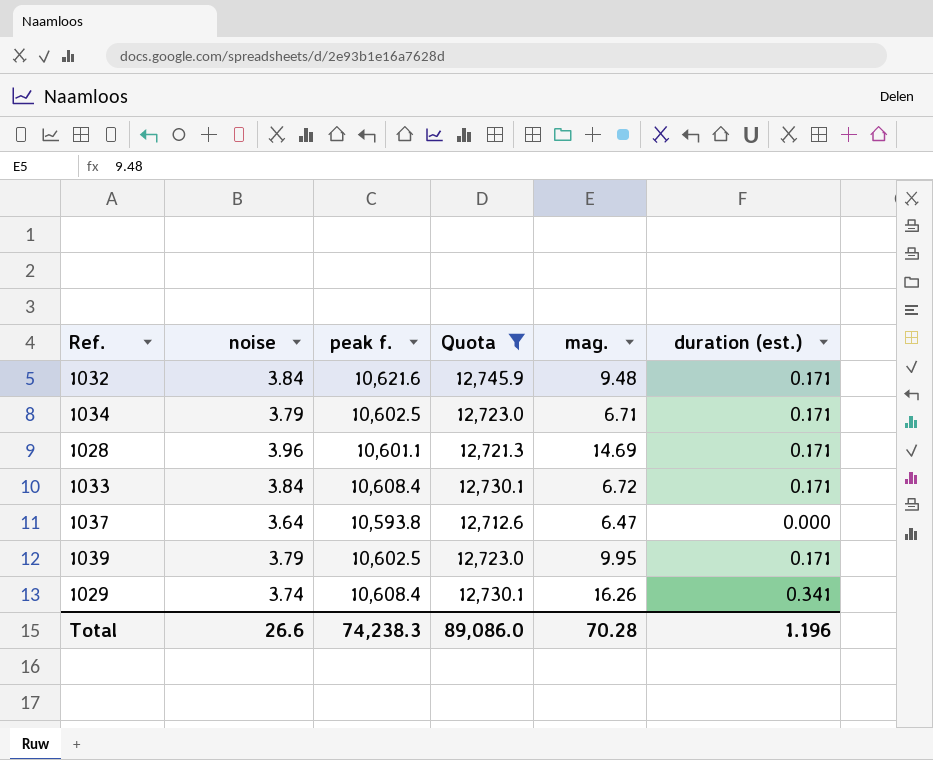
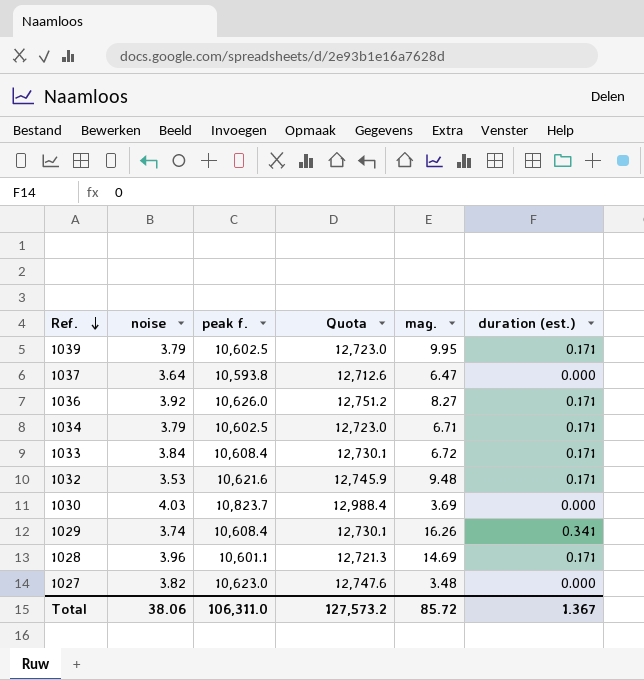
filter: Quota <= 12,745.9 -> none
row order: none -> Ref. descending
1032 | noise: 3.84 -> 3.53
Total | noise: 26.6 -> 38.06
Total | peak f.: 74,238.3 -> 106,311.0
Total | Quota: 89,086.0 -> 127,573.2
Total | mag.: 70.28 -> 85.72
Total | duration (est.): 1.196 -> 1.367

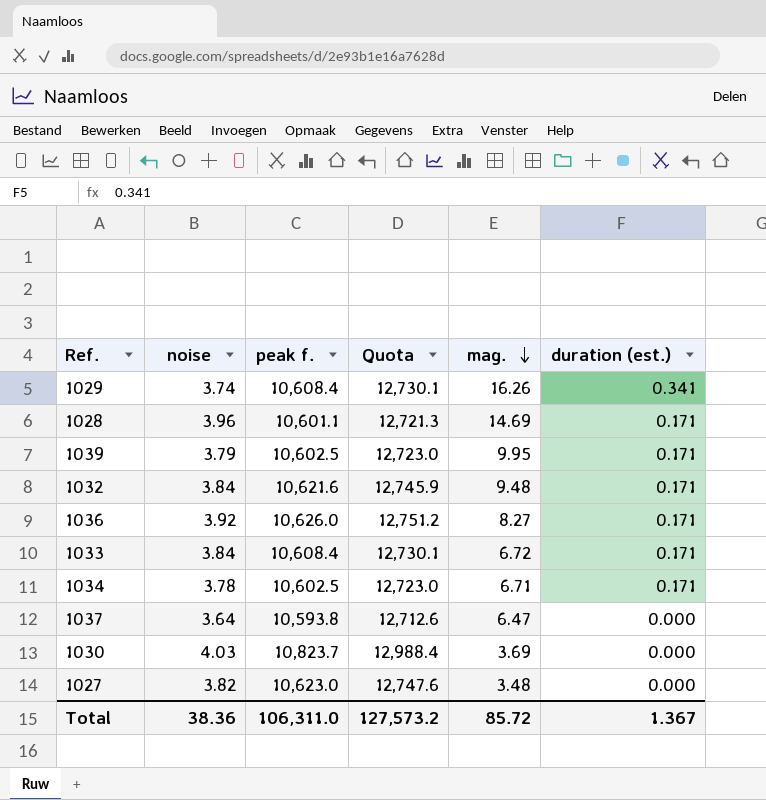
row order: Ref. descending -> mag. descending
1032 | noise: 3.53 -> 3.84
1034 | noise: 3.79 -> 3.78
Total | noise: 38.06 -> 38.36

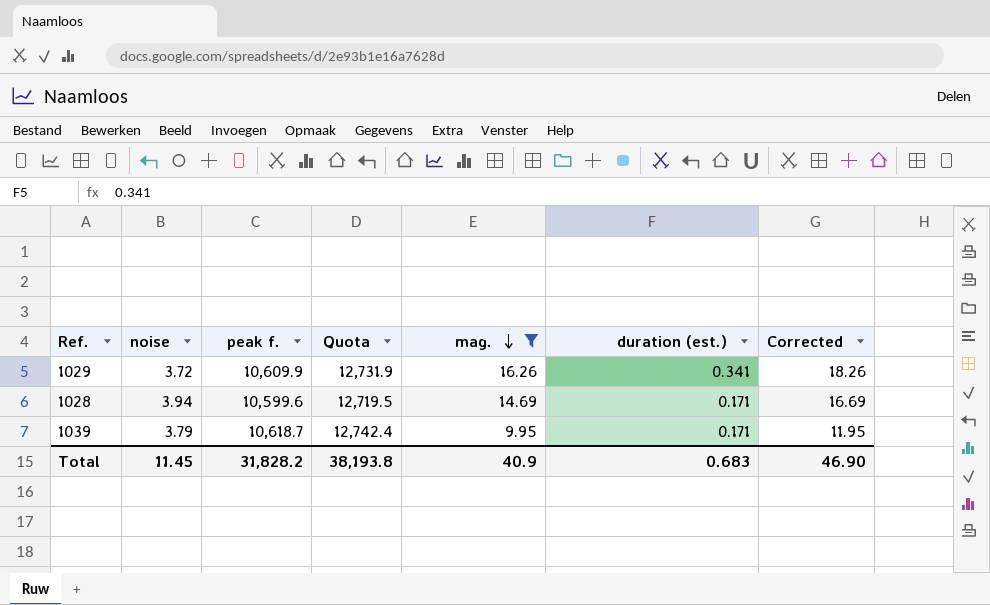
filter: none -> mag. >= 9.95
column Corrected | formula: none -> [mag.] + 2
1029 | noise: 3.74 -> 3.72
1029 | peak f.: 10,608.4 -> 10,609.9
1029 | Quota: 12,730.1 -> 12,731.9
1028 | noise: 3.96 -> 3.94
1028 | peak f.: 10,601.1 -> 10,599.6
1028 | Quota: 12,721.3 -> 12,719.5
1039 | peak f.: 10,602.5 -> 10,618.7
1039 | Quota: 12,723.0 -> 12,742.4
Total | noise: 38.36 -> 11.45
Total | peak f.: 106,311.0 -> 31,828.2
Total | Quota: 127,573.2 -> 38,193.8
Total | mag.: 85.72 -> 40.9
Total | duration (est.): 1.367 -> 0.683

